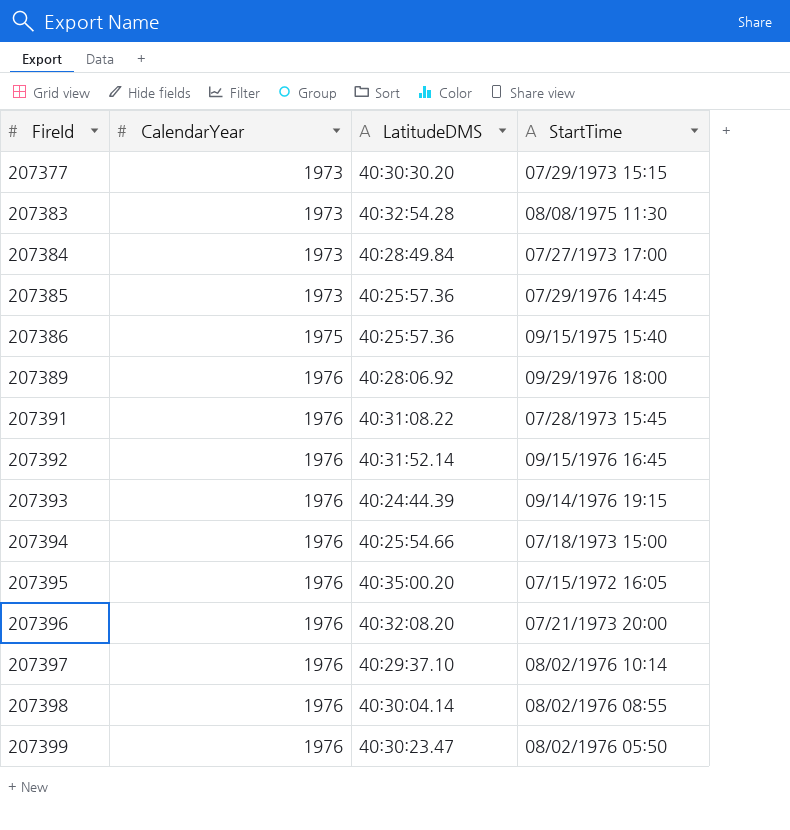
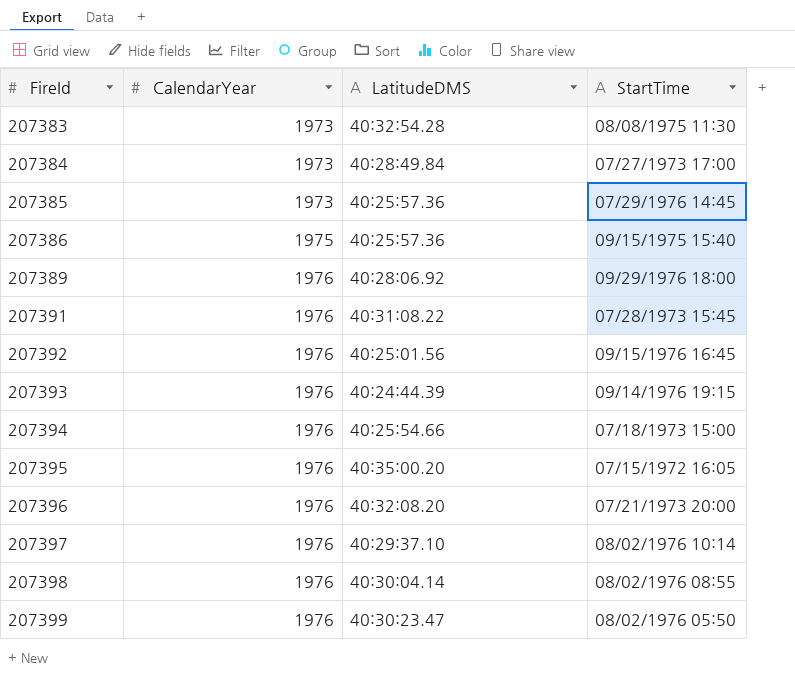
row 207377: 1973 | 40:30:30.20 | 07/29/1973 15:15 -> none
207392 | LatitudeDMS: 40:31:52.14 -> 40:25:01.56

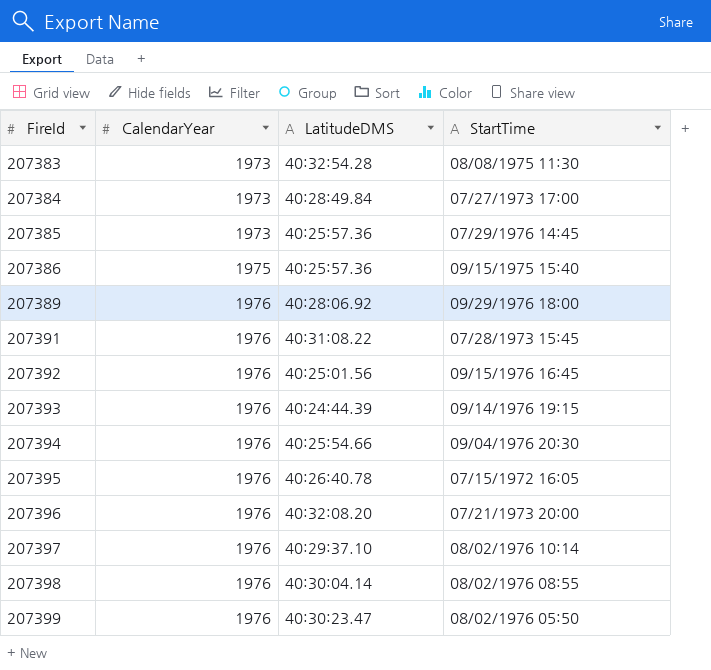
207394 | StartTime: 07/18/1973 15:00 -> 09/04/1976 20:30
207395 | LatitudeDMS: 40:35:00.20 -> 40:26:40.78

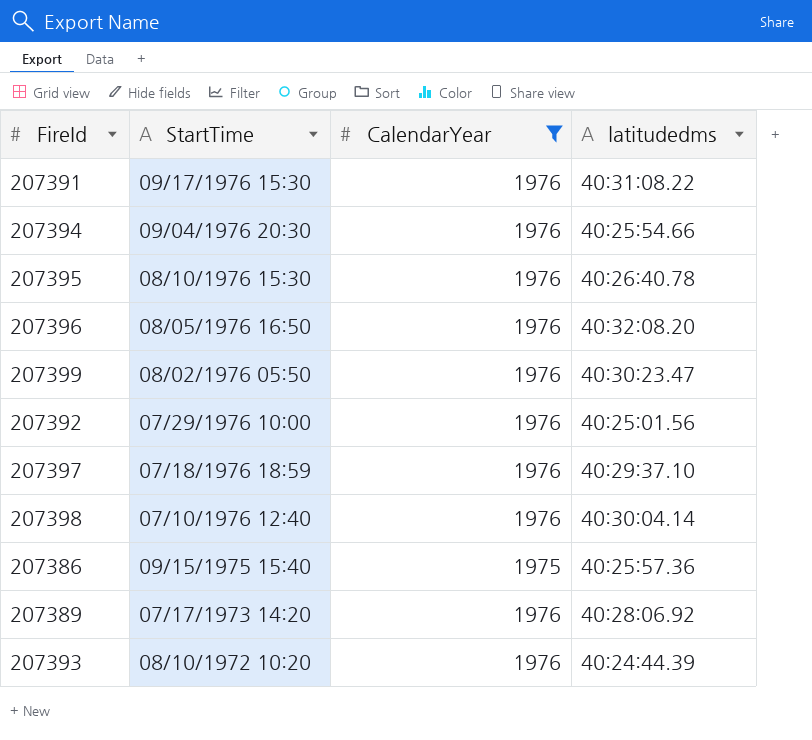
filter: none -> CalendarYear != 1973
row order: FireId ascending -> StartTime descending
column StartTime | position: 4 -> 2
column name: LatitudeDMS -> latitudedms
207391 | StartTime: 07/28/1973 15:45 -> 09/17/1976 15:30
207395 | StartTime: 07/15/1972 16:05 -> 08/10/1976 15:30
207396 | StartTime: 07/21/1973 20:00 -> 08/05/1976 16:50
207392 | StartTime: 09/15/1976 16:45 -> 07/29/1976 10:00
207397 | StartTime: 08/02/1976 10:14 -> 07/18/1976 18:59
207398 | StartTime: 08/02/1976 08:55 -> 07/10/1976 12:40
207389 | StartTime: 09/29/1976 18:00 -> 07/17/1973 14:20
207393 | StartTime: 09/14/1976 19:15 -> 08/10/1972 10:20

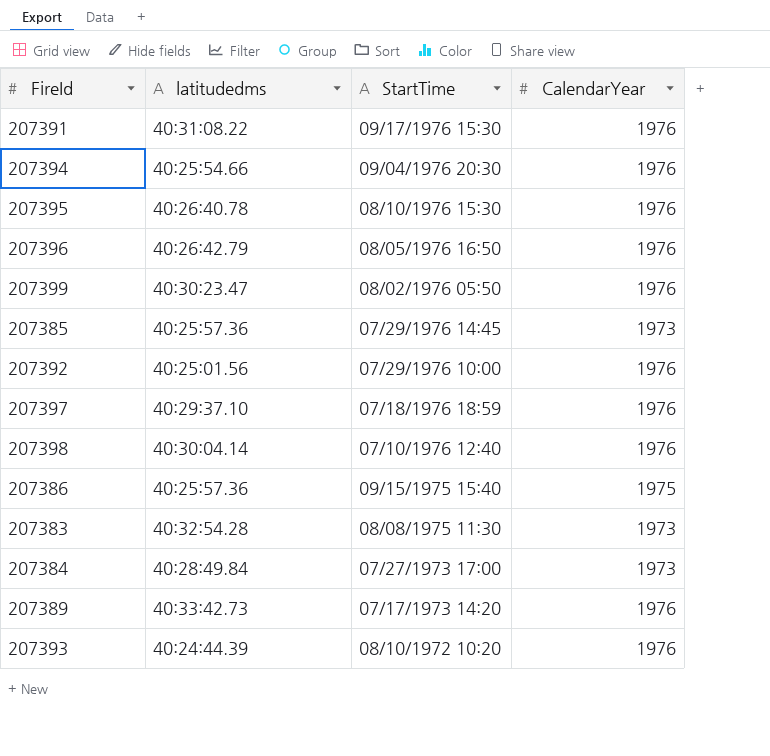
filter: CalendarYear != 1973 -> none
column latitudedms | position: 4 -> 2
207396 | latitudedms: 40:32:08.20 -> 40:26:42.79
207389 | latitudedms: 40:28:06.92 -> 40:33:42.73

